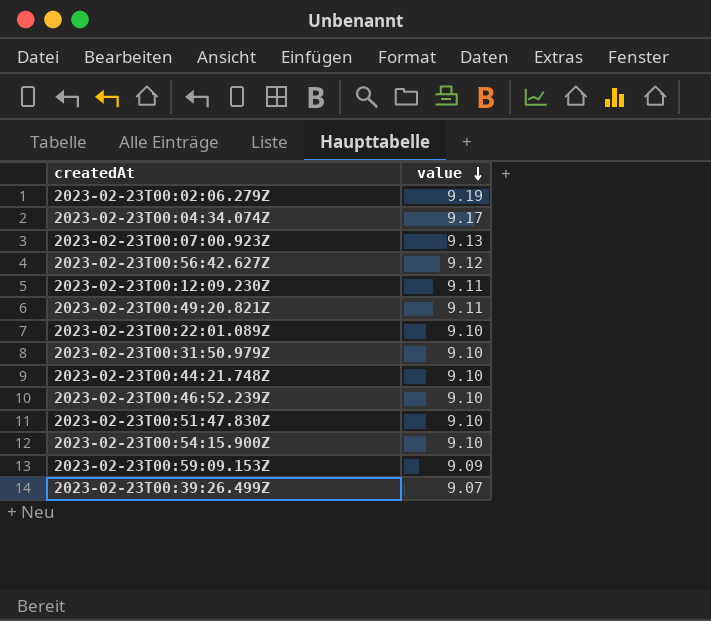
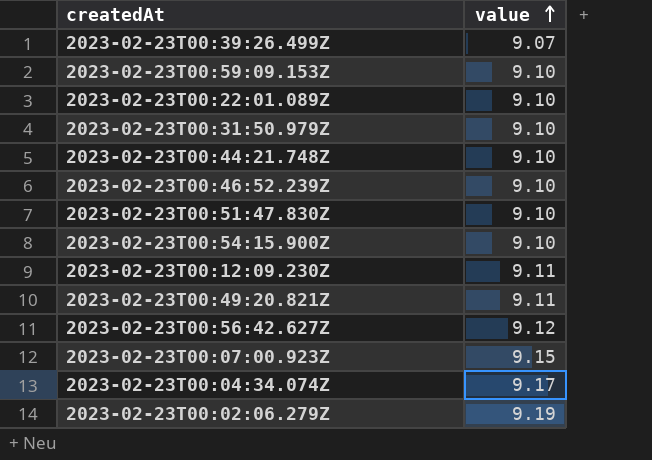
row order: value descending -> value ascending
2023-02-23T00:59:09.153Z | value: 9.09 -> 9.10
2023-02-23T00:07:00.923Z | value: 9.13 -> 9.15

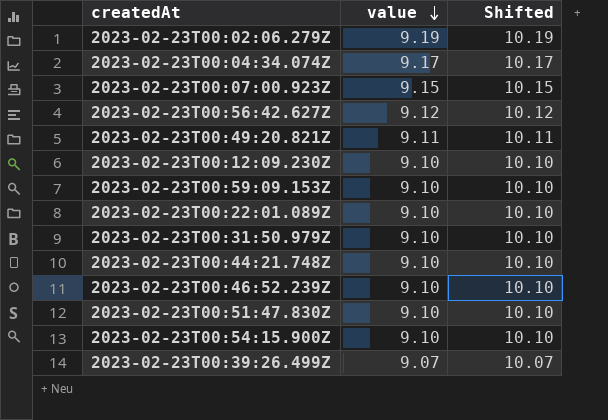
row order: value ascending -> value descending
column Shifted | formula: none -> [value] + 1
2023-02-23T00:12:09.230Z | value: 9.11 -> 9.10

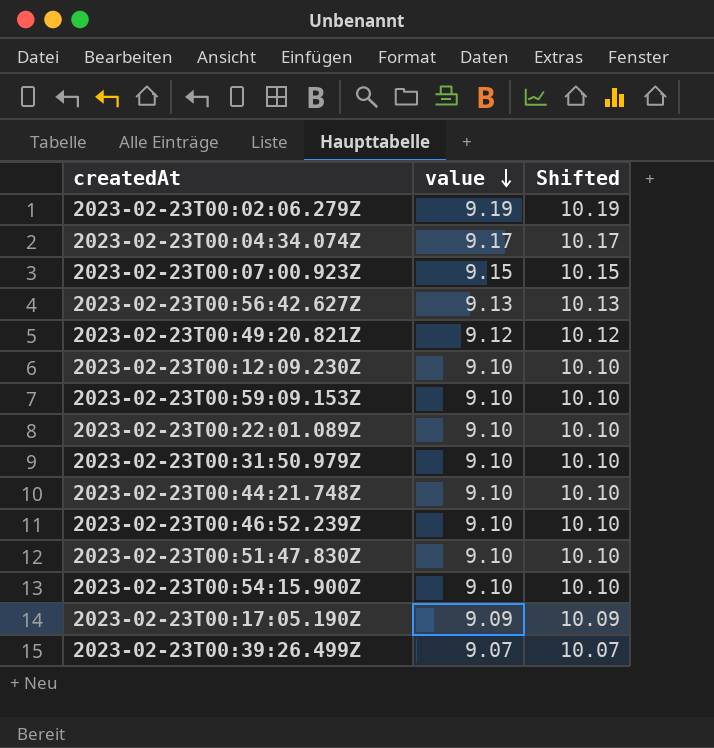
2023-02-23T00:56:42.627Z | value: 9.12 -> 9.13
2023-02-23T00:56:42.627Z | Shifted: 10.12 -> 10.13
2023-02-23T00:49:20.821Z | value: 9.11 -> 9.12
2023-02-23T00:49:20.821Z | Shifted: 10.11 -> 10.12
row 2023-02-23T00:17:05.190Z: none -> 9.09 | 10.09

